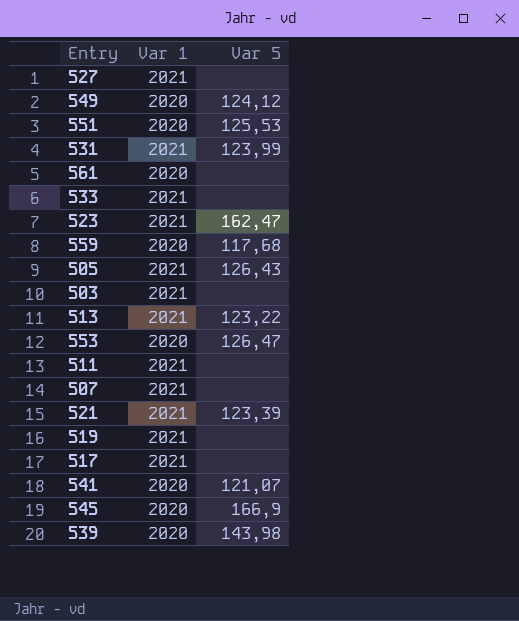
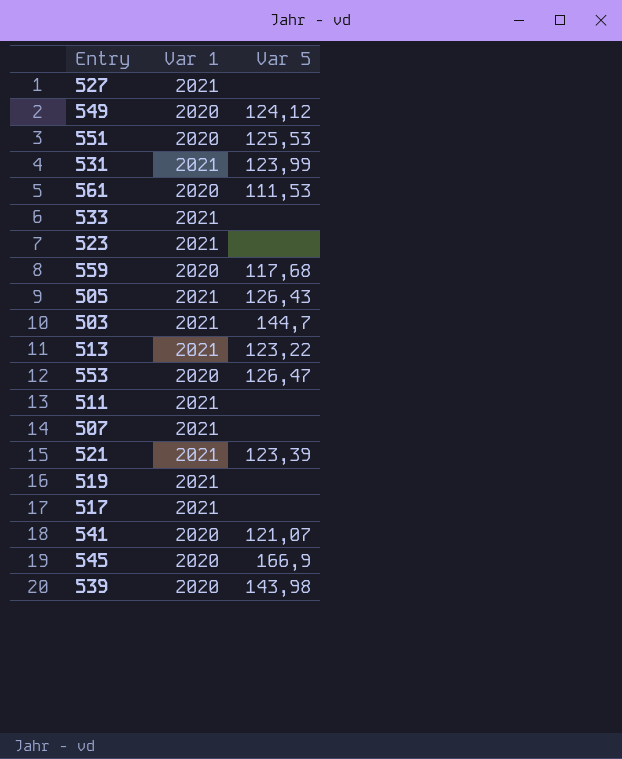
561 | Var 5: none -> 111,53
523 | Var 5: 162,47 -> none
503 | Var 5: none -> 144,7

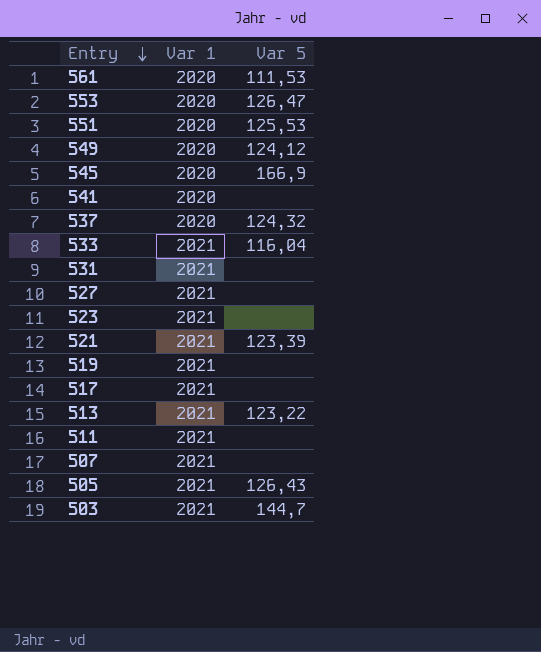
row order: none -> Entry descending
row 559: 2020 | 117,68 -> none
row 539: 2020 | 143,98 -> none
541 | Var 5: 121,07 -> none
row 537: none -> 2020 | 124,32
533 | Var 5: none -> 116,04
531 | Var 5: 123,99 -> none

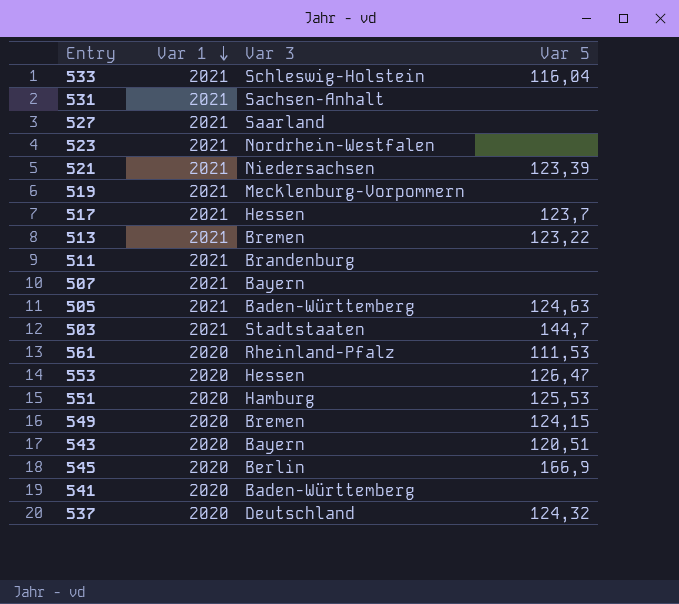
row order: Entry descending -> Var 1 descending
column Var 3 | position: none -> 3
517 | Var 5: none -> 123,7
505 | Var 5: 126,43 -> 124,63
549 | Var 5: 124,12 -> 124,15
row 543: none -> 2020 | Bayern | 120,51

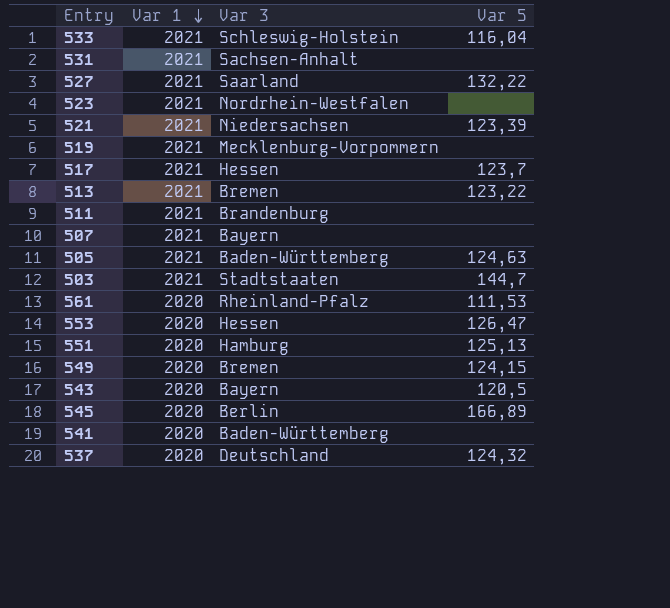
527 | Var 5: none -> 132,22
551 | Var 5: 125,53 -> 125,13
543 | Var 5: 120,51 -> 120,5
545 | Var 5: 166,9 -> 166,89

